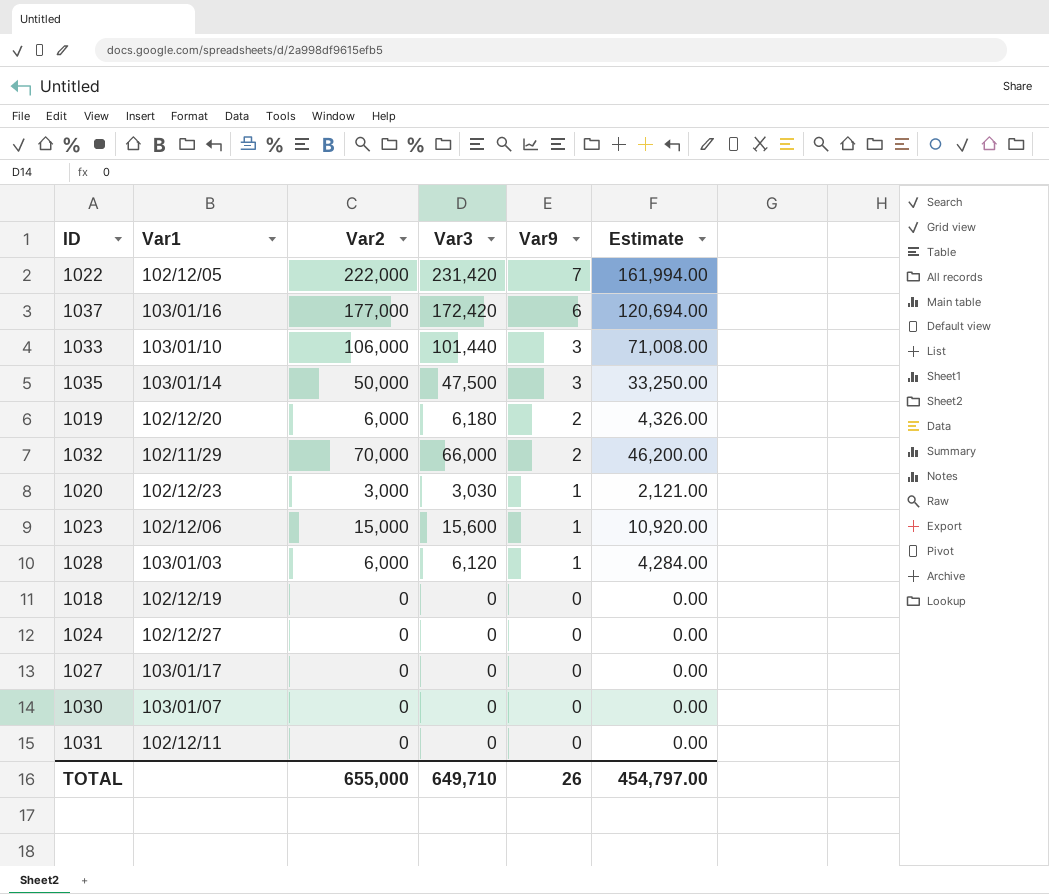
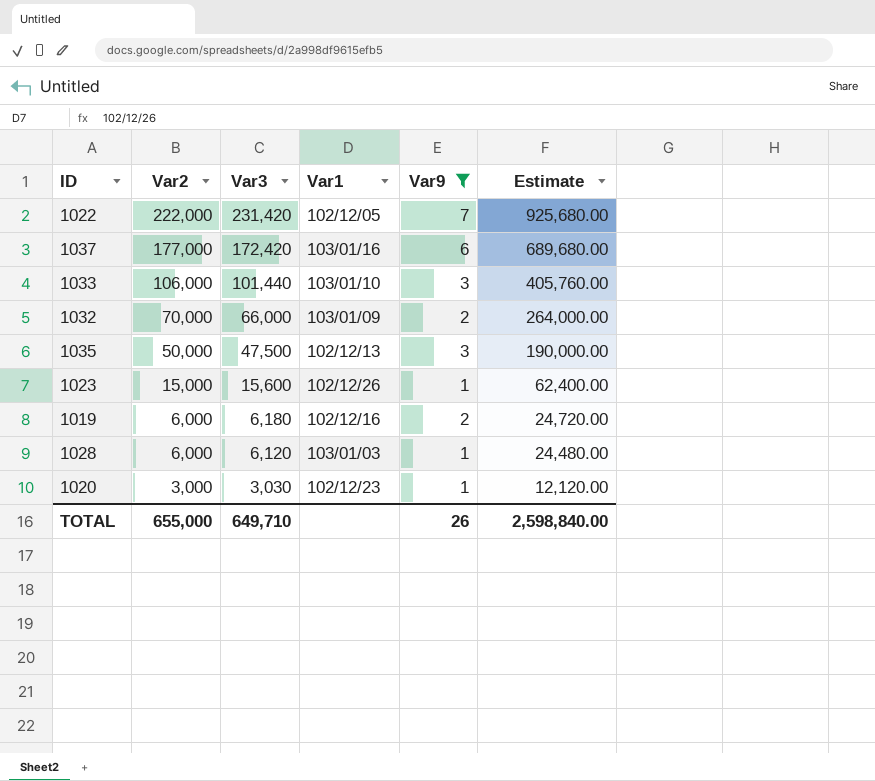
filter: none -> Var9 != 0
row order: Var9 descending -> Var2 descending
column Var1 | position: 2 -> 4
column Estimate | formula: [Var3] * 0.7 -> [Var3] * 4
1032 | Var1: 102/11/29 -> 103/01/09
1035 | Var1: 103/01/14 -> 102/12/13
1023 | Var1: 102/12/06 -> 102/12/26
1019 | Var1: 102/12/20 -> 102/12/16
TOTAL | Estimate: 454,797.00 -> 2,598,840.00

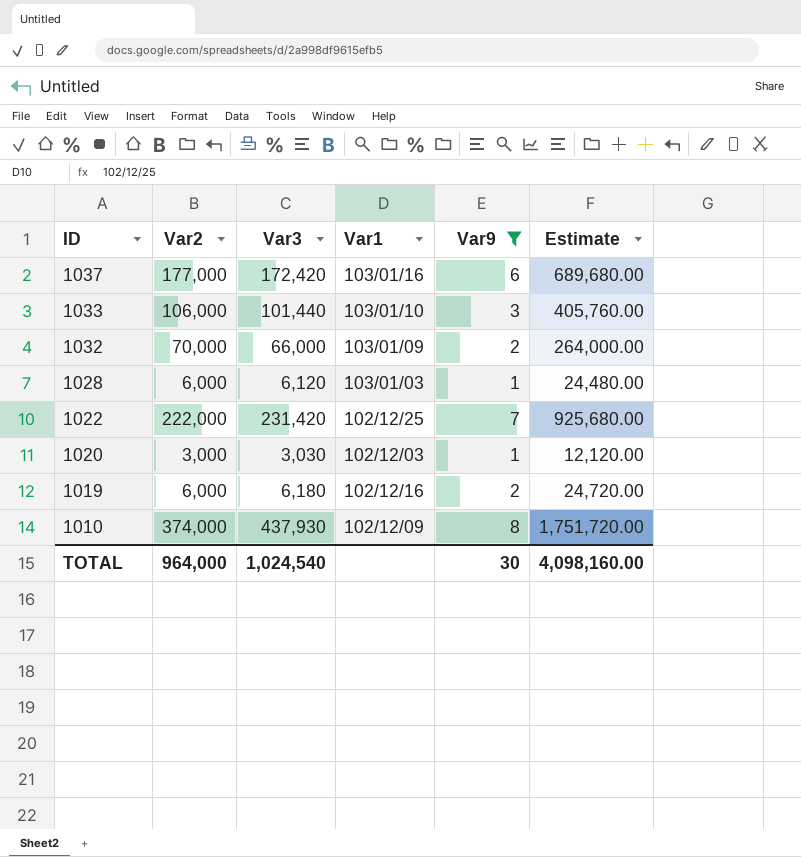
row order: Var2 descending -> ID descending
row 1035: 50,000 | 47,500 | 102/12/13 | 3 | 190,000.00 -> none
row 1023: 15,000 | 15,600 | 102/12/26 | 1 | 62,400.00 -> none
1022 | Var1: 102/12/05 -> 102/12/25
1020 | Var1: 102/12/23 -> 102/12/03
row 1010: none -> 374,000 | 437,930 | 102/12/09 | 8 | 1,751,720.00
TOTAL | Var2: 655,000 -> 964,000
TOTAL | Var3: 649,710 -> 1,024,540
TOTAL | Var9: 26 -> 30
TOTAL | Estimate: 2,598,840.00 -> 4,098,160.00

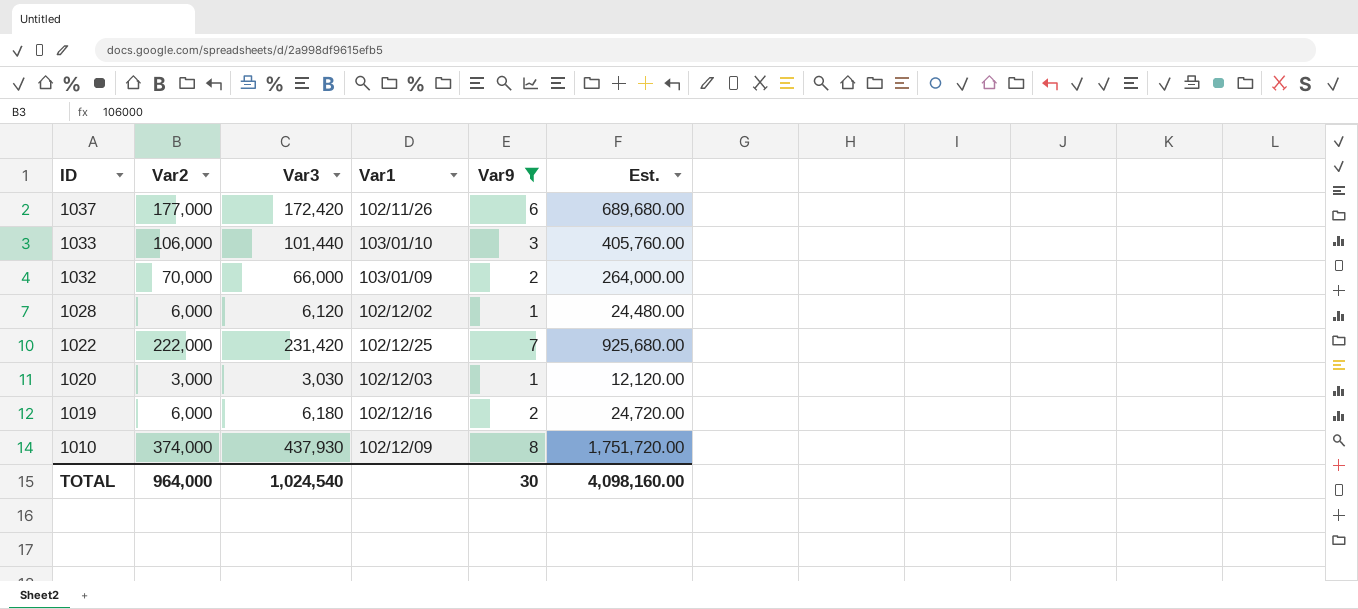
column name: Estimate -> Est.
1037 | Var1: 103/01/16 -> 102/11/26
1028 | Var1: 103/01/03 -> 102/12/02

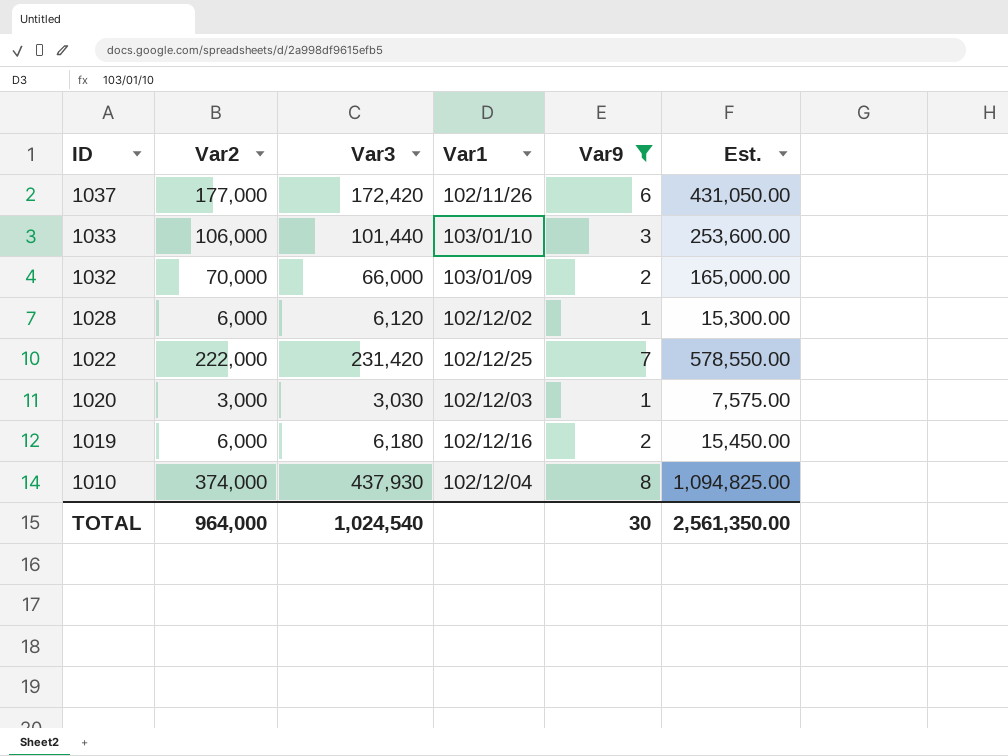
column Est. | formula: [Var3] * 4 -> [Var3] * 2.5
1010 | Var1: 102/12/09 -> 102/12/04
TOTAL | Est.: 4,098,160.00 -> 2,561,350.00

